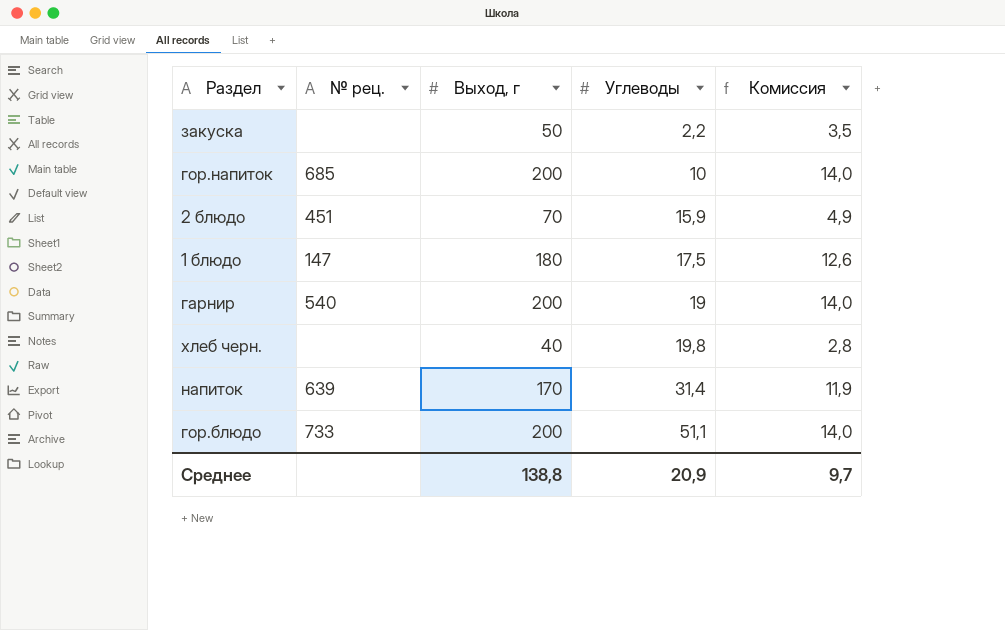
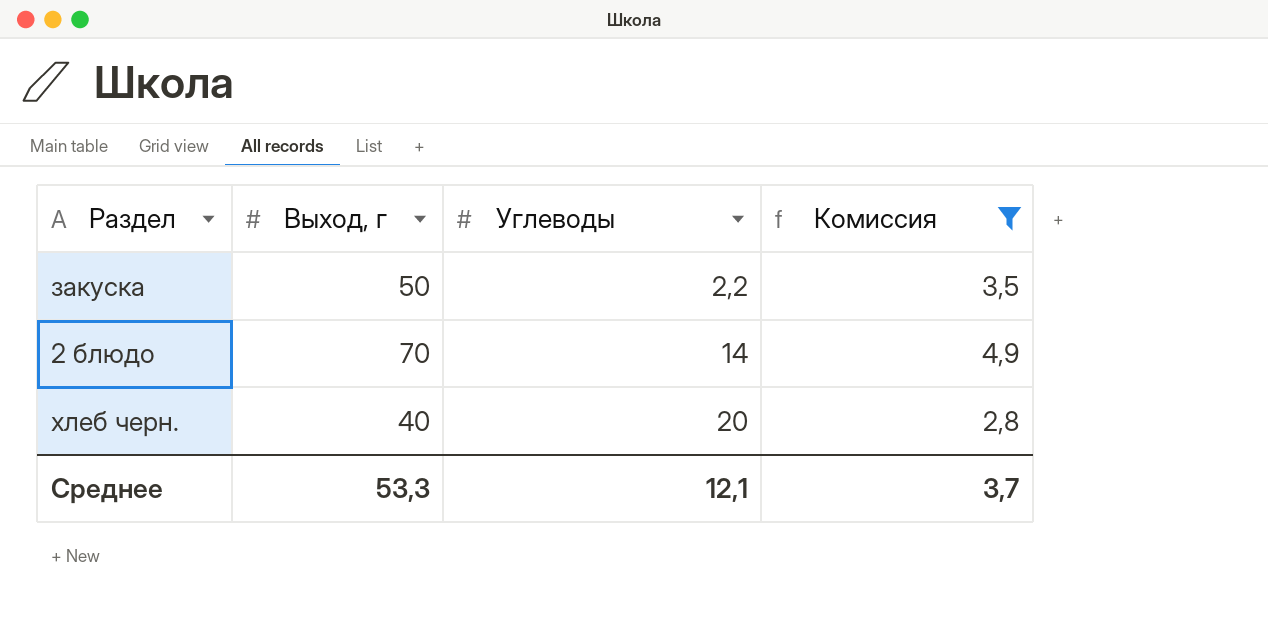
filter: none -> Комиссия <= 4,9
column № рец. | position: 2 -> none
2 блюдо | Углеводы: 15,9 -> 14
хлеб черн. | Углеводы: 19,8 -> 20
Среднее | Выход, г: 138,8 -> 53,3
Среднее | Углеводы: 20,9 -> 12,1
Среднее | Комиссия: 9,7 -> 3,7

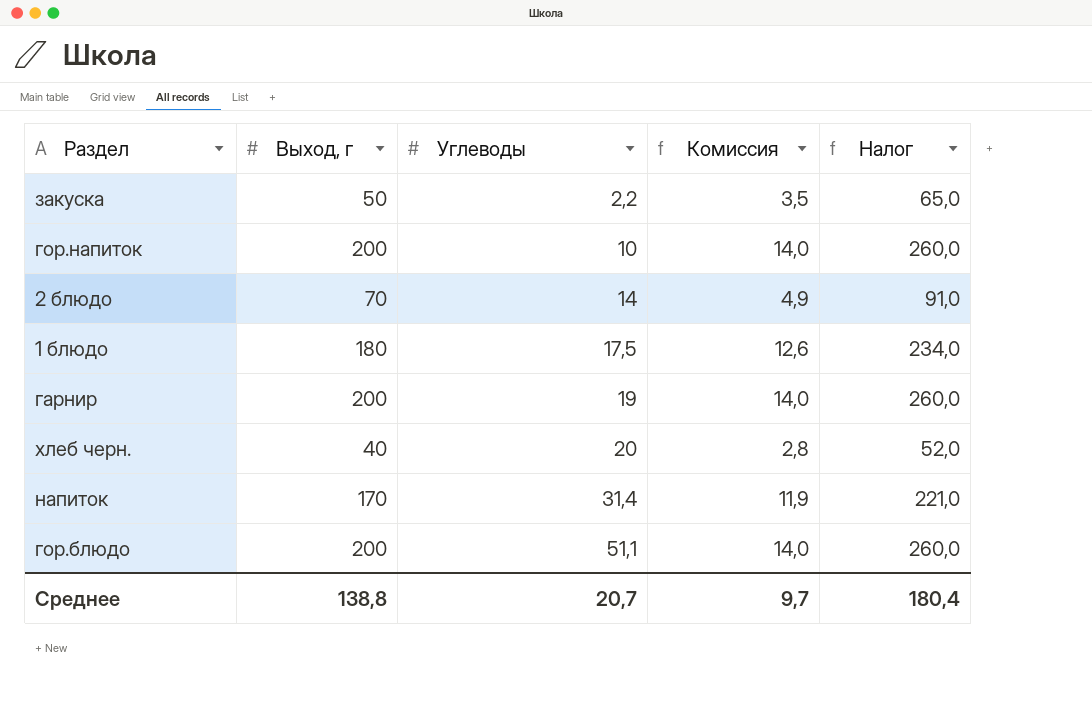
filter: Комиссия <= 4,9 -> none
column Налог | formula: none -> [Выход, г] * 1,3
Среднее | Выход, г: 53,3 -> 138,8
Среднее | Углеводы: 12,1 -> 20,7
Среднее | Комиссия: 3,7 -> 9,7

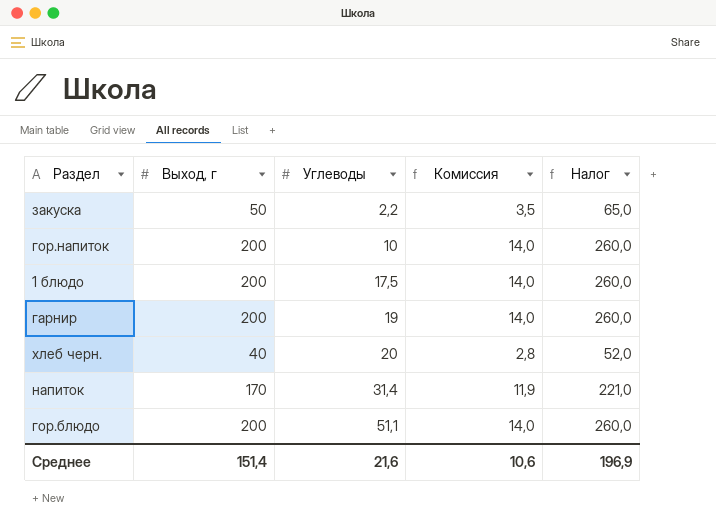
row 2 блюдо: 70 | 14 | 4,9 | 91,0 -> none
1 блюдо | Выход, г: 180 -> 200
1 блюдо | Комиссия: 12,6 -> 14,0
1 блюдо | Налог: 234,0 -> 260,0
Среднее | Выход, г: 138,8 -> 151,4
Среднее | Углеводы: 20,7 -> 21,6
Среднее | Комиссия: 9,7 -> 10,6
Среднее | Налог: 180,4 -> 196,9

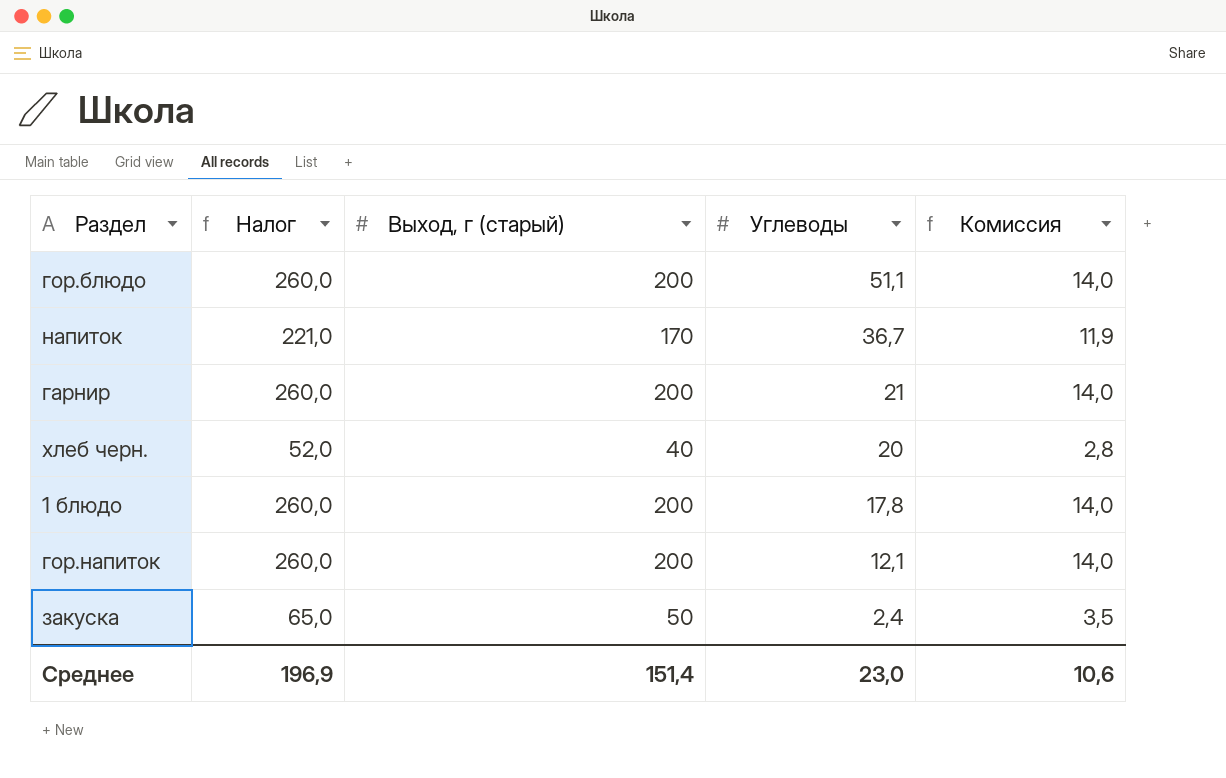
row order: Углеводы ascending -> Углеводы descending
column Налог | position: 5 -> 2
column name: Выход, г -> Выход, г (старый)
напиток | Углеводы: 31,4 -> 36,7
гарнир | Углеводы: 19 -> 21
1 блюдо | Углеводы: 17,5 -> 17,8
гор.напиток | Углеводы: 10 -> 12,1
закуска | Углеводы: 2,2 -> 2,4
Среднее | Углеводы: 21,6 -> 23,0

